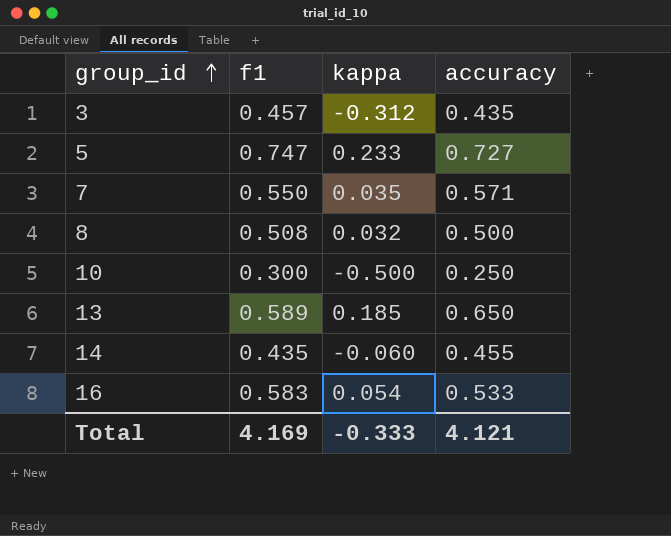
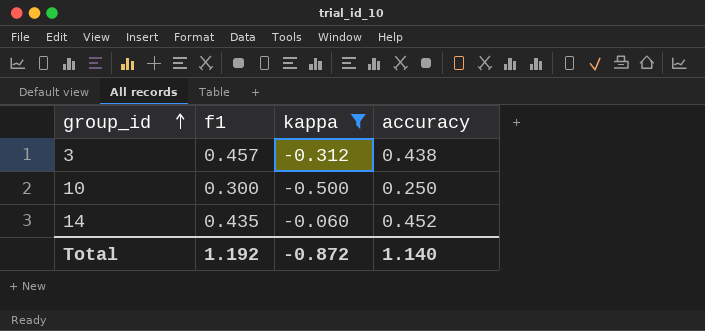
filter: none -> kappa <= -0.060
3 | accuracy: 0.435 -> 0.438
14 | accuracy: 0.455 -> 0.452
Total | f1: 4.169 -> 1.192
Total | kappa: -0.333 -> -0.872
Total | accuracy: 4.121 -> 1.140

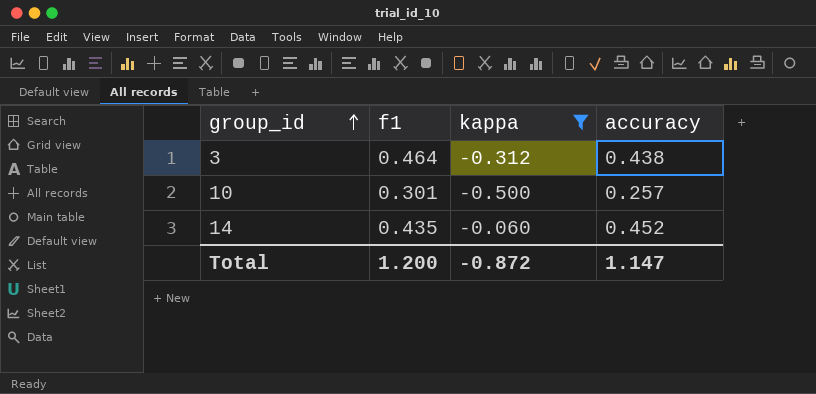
3 | f1: 0.457 -> 0.464
10 | f1: 0.300 -> 0.301
10 | accuracy: 0.250 -> 0.257
Total | f1: 1.192 -> 1.200
Total | accuracy: 1.140 -> 1.147

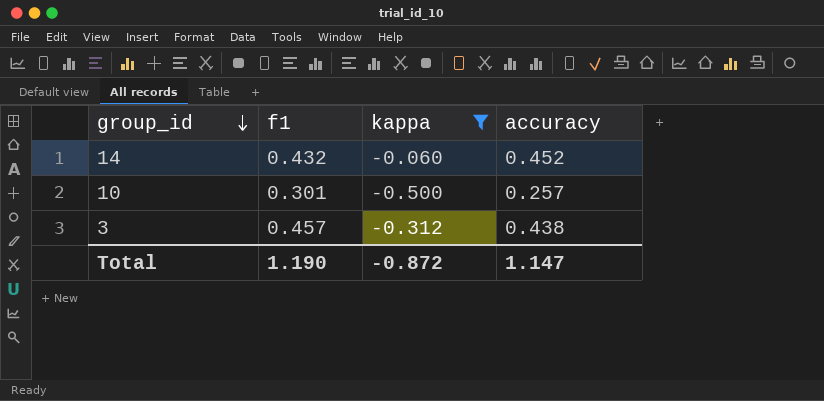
row order: group_id ascending -> group_id descending
14 | f1: 0.435 -> 0.432
3 | f1: 0.464 -> 0.457
Total | f1: 1.200 -> 1.190

